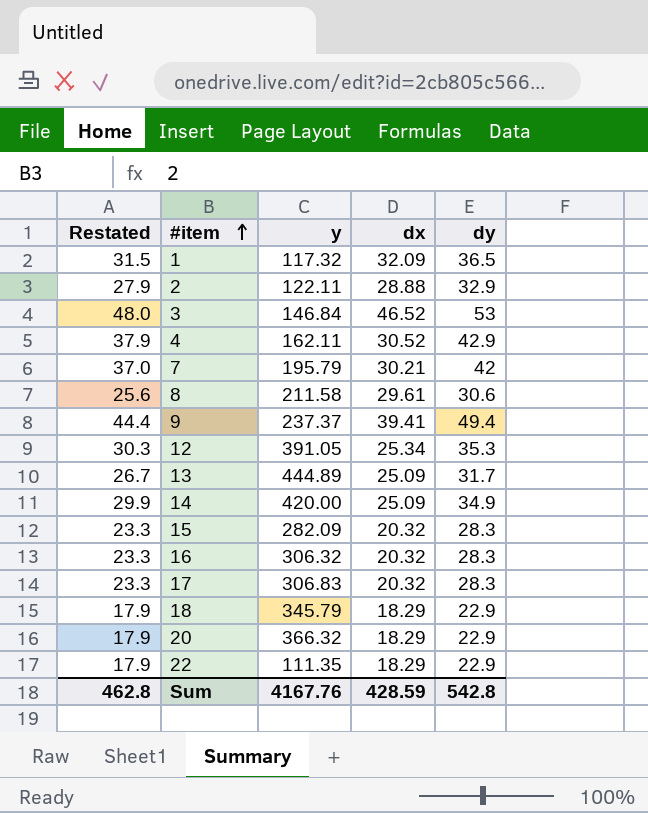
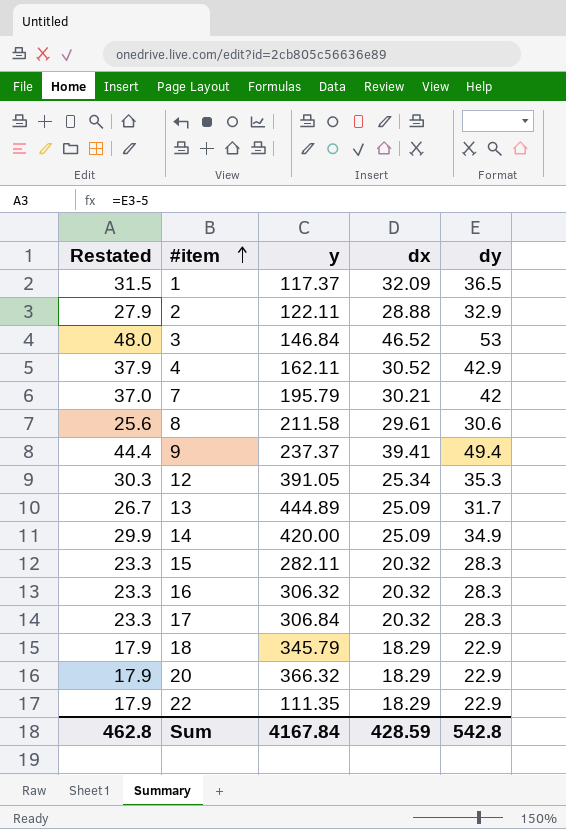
1 | y: 117.32 -> 117.37
15 | y: 282.09 -> 282.11
17 | y: 306.83 -> 306.84
Sum | y: 4167.76 -> 4167.84

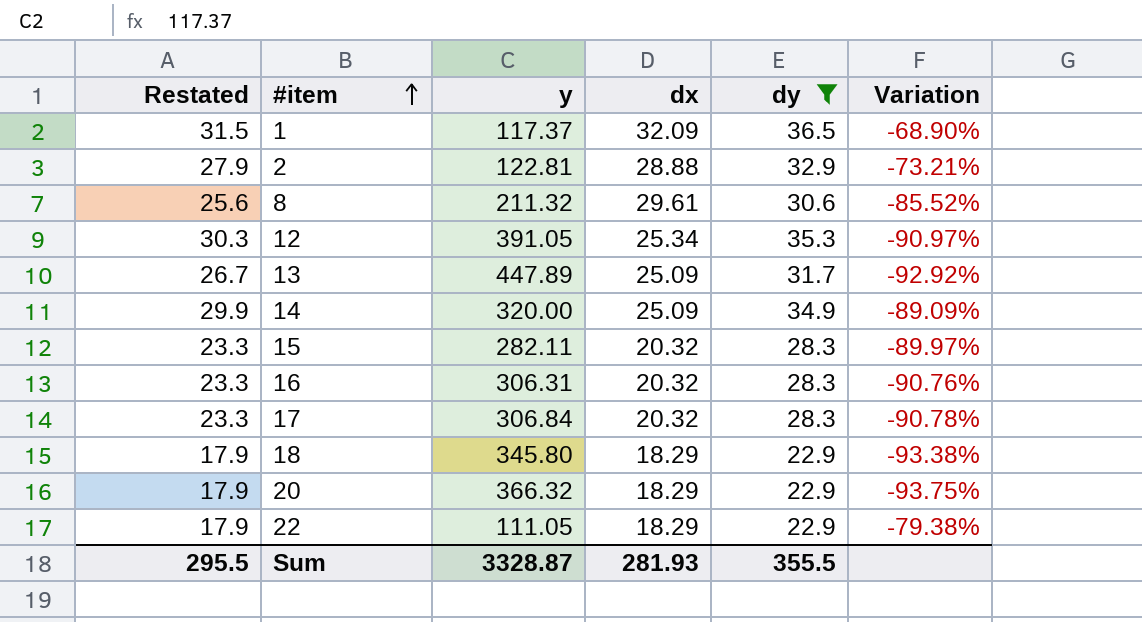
filter: none -> dy <= 36.5
column Variation | formula: none -> ([dy] - [y]) / [y]
2 | y: 122.11 -> 122.81
8 | y: 211.58 -> 211.32
13 | y: 444.89 -> 447.89
14 | y: 420.00 -> 320.00
16 | y: 306.32 -> 306.31
18 | y: 345.79 -> 345.80
22 | y: 111.35 -> 111.05
Sum | Restated: 462.8 -> 295.5
Sum | y: 4167.84 -> 3328.87
Sum | dx: 428.59 -> 281.93
Sum | dy: 542.8 -> 355.5

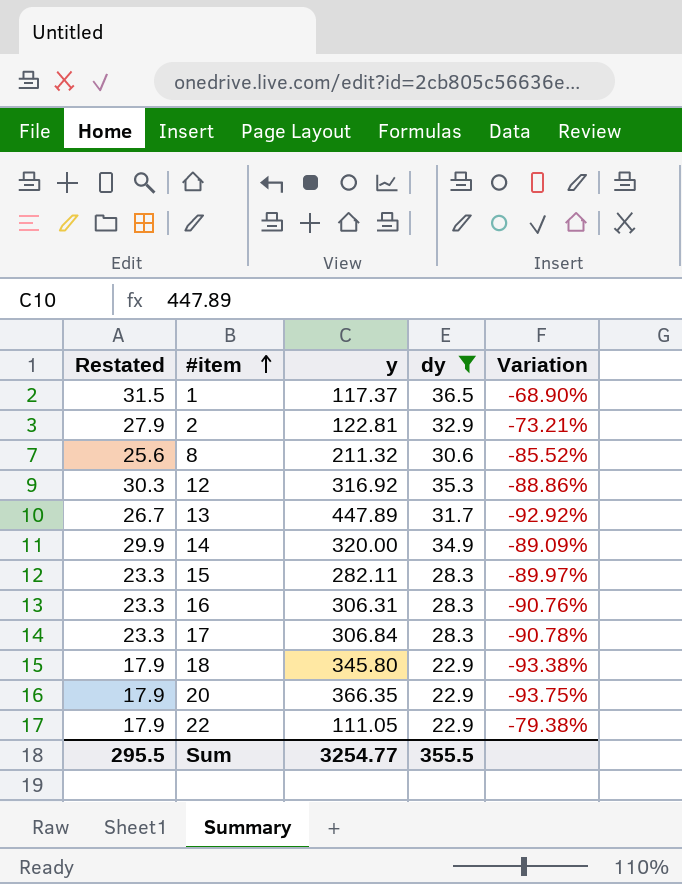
column dx | position: 4 -> none
12 | y: 391.05 -> 316.92
12 | Variation: -90.97% -> -88.86%
20 | y: 366.32 -> 366.35
Sum | y: 3328.87 -> 3254.77

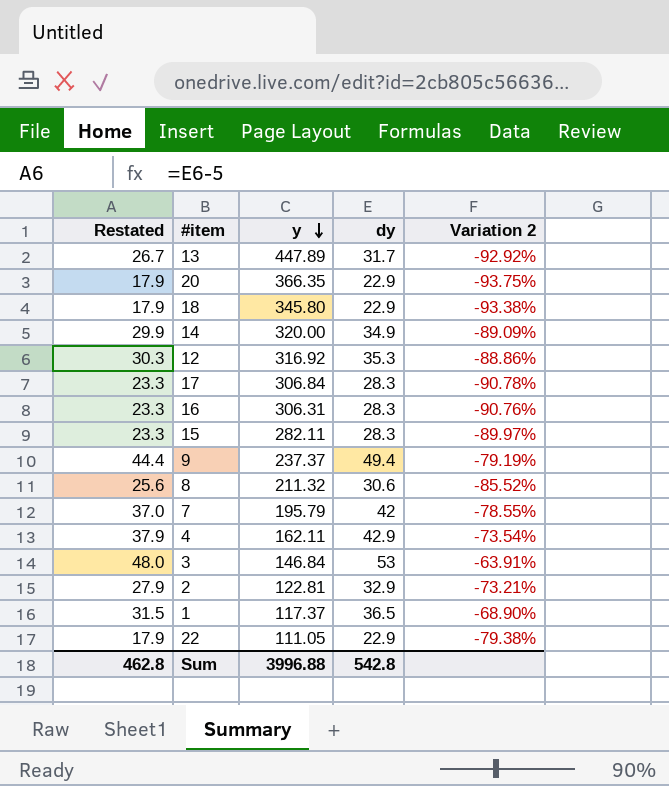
filter: dy <= 36.5 -> none
row order: #item ascending -> y descending
column name: Variation -> Variation 2
Sum | Restated: 295.5 -> 462.8
Sum | y: 3254.77 -> 3996.88
Sum | dy: 355.5 -> 542.8

